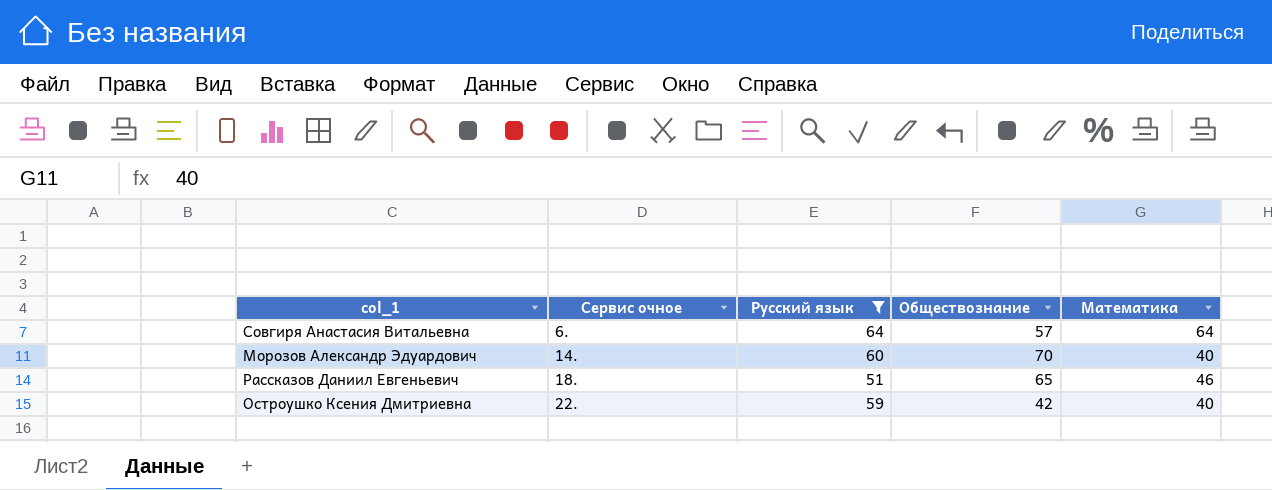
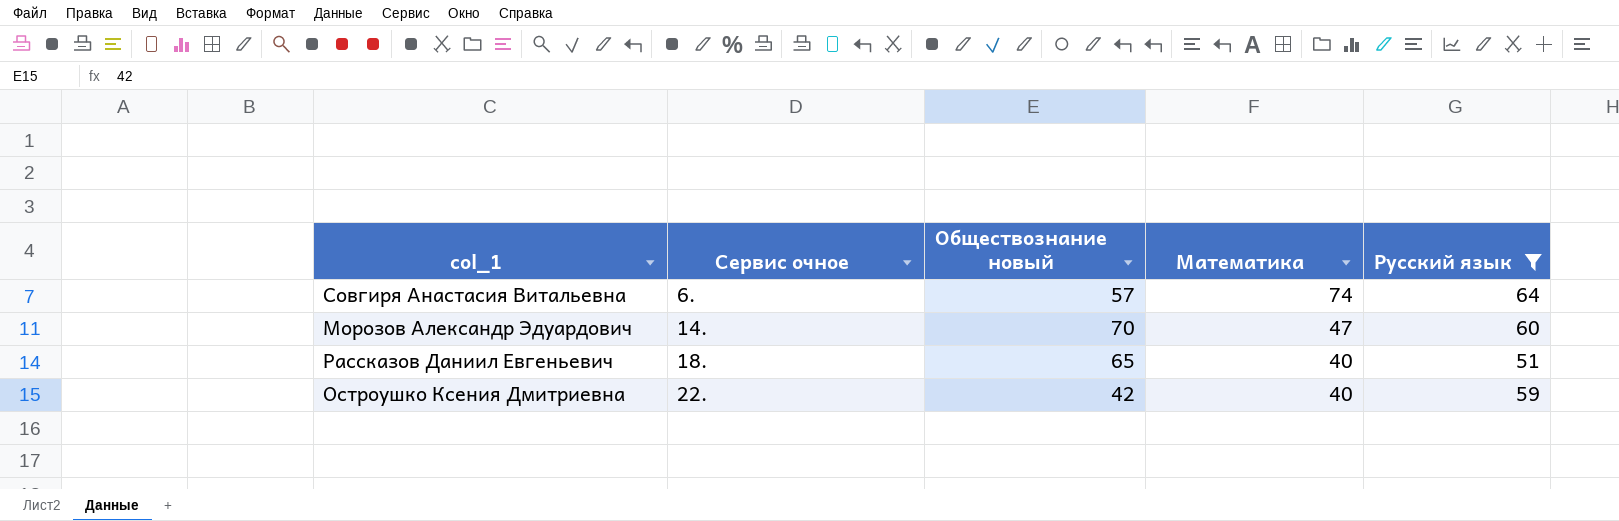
column name: Обществознание -> Обществознание новый
column Русский язык | position: 3 -> 5
Совгиря Анастасия Витальевна | Математика: 64 -> 74
Морозов Александр Эдуардович | Математика: 40 -> 47
Рассказов Даниил Евгеньевич | Математика: 46 -> 40

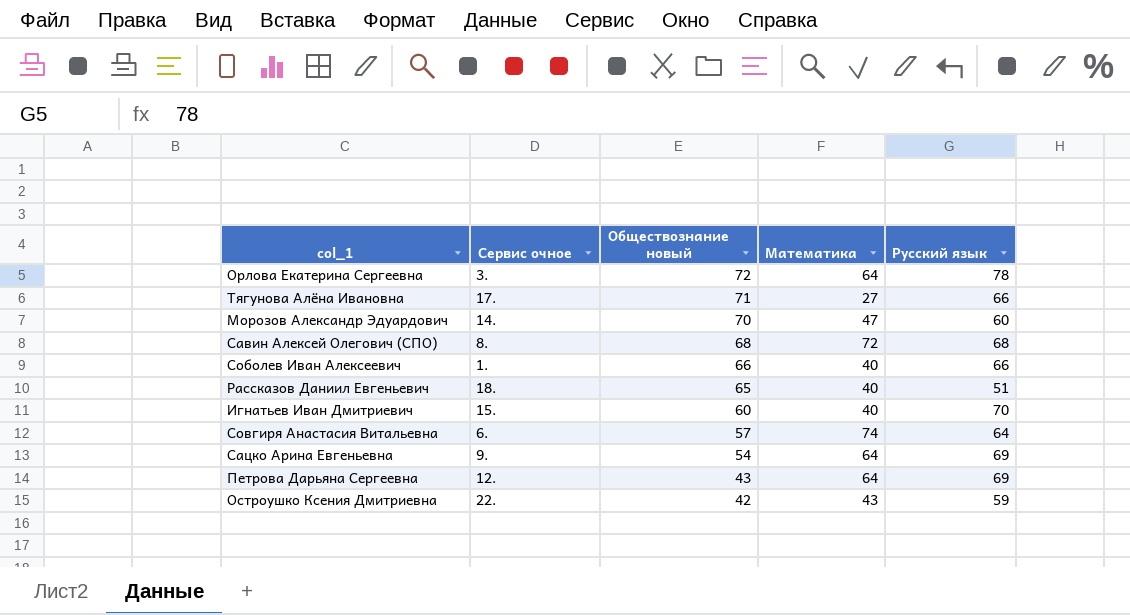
filter: Русский язык <= 64 -> none
row order: Сервис очное ascending -> Обществознание новый descending
Остроушко Ксения Дмитриевна | Математика: 40 -> 43

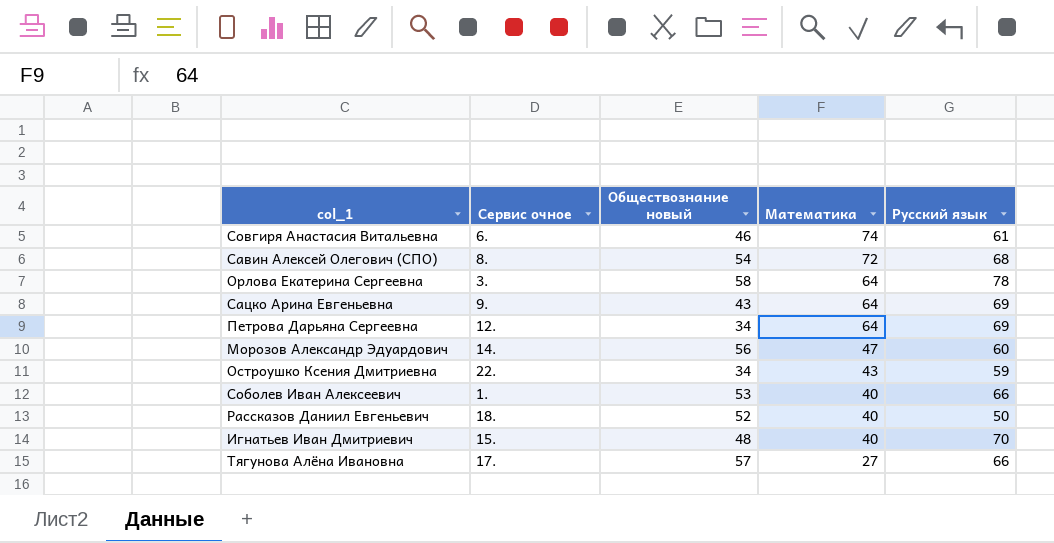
row order: Обществознание новый descending -> Математика descending
Совгиря Анастасия Витальевна | Обществознание новый: 57 -> 46
Совгиря Анастасия Витальевна | Русский язык: 64 -> 61
Савин Алексей Олегович (СПО) | Обществознание новый: 68 -> 54
Орлова Екатерина Сергеевна | Обществознание новый: 72 -> 58
Сацко Арина Евгеньевна | Обществознание новый: 54 -> 43
Петрова Дарьяна Сергеевна | Обществознание новый: 43 -> 34
Морозов Александр Эдуардович | Обществознание новый: 70 -> 56
Остроушко Ксения Дмитриевна | Обществознание новый: 42 -> 34
Соболев Иван Алексеевич | Обществознание новый: 66 -> 53
Рассказов Даниил Евгеньевич | Обществознание новый: 65 -> 52
Рассказов Даниил Евгеньевич | Русский язык: 51 -> 50
Игнатьев Иван Дмитриевич | Обществознание новый: 60 -> 48
Тягунова Алёна Ивановна | Обществознание новый: 71 -> 57

